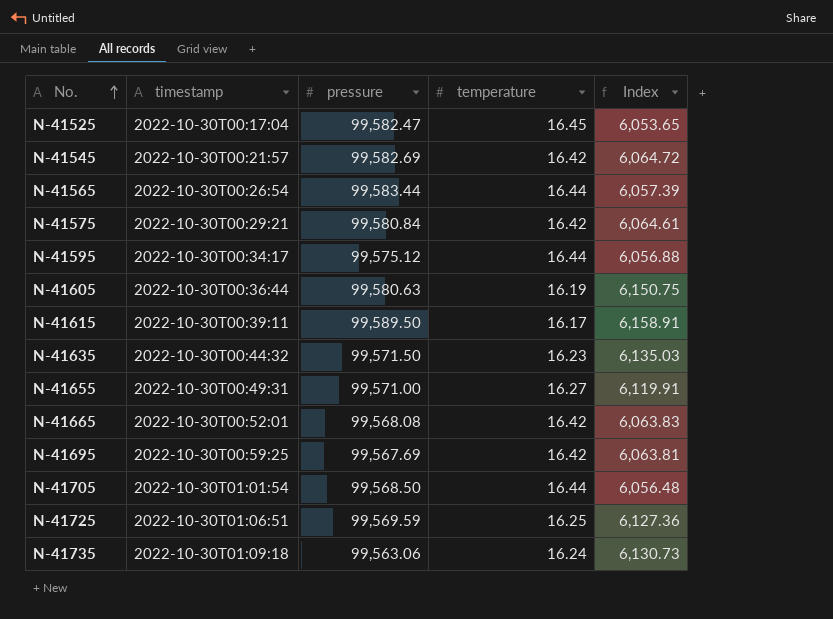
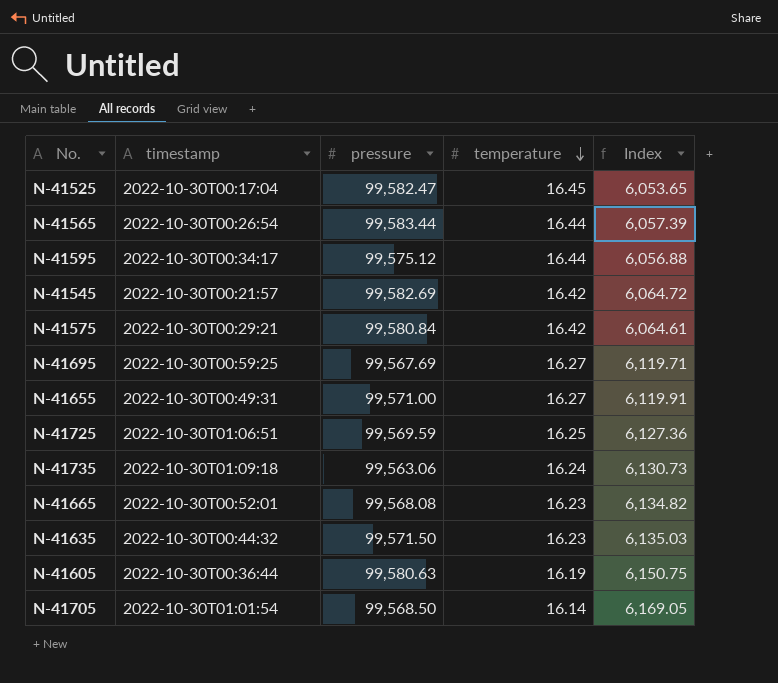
row order: No. ascending -> temperature descending
row N-41615: 2022-10-30T00:39:11 | 99,589.50 | 16.17 | 6,158.91 -> none
N-41695 | temperature: 16.42 -> 16.27
N-41695 | Index: 6,063.81 -> 6,119.71
N-41665 | temperature: 16.42 -> 16.23
N-41665 | Index: 6,063.83 -> 6,134.82
N-41705 | temperature: 16.44 -> 16.14
N-41705 | Index: 6,056.48 -> 6,169.05

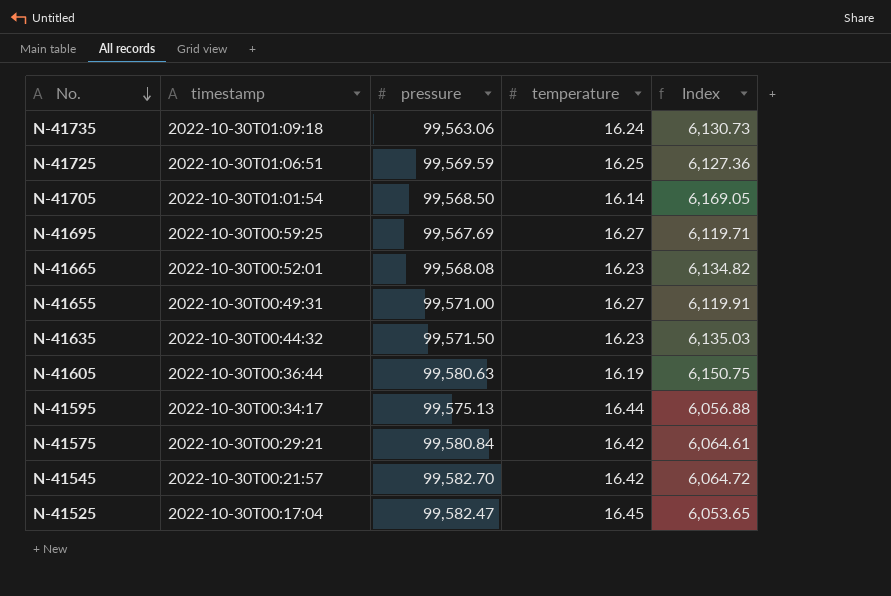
row order: temperature descending -> No. descending
row N-41565: 2022-10-30T00:26:54 | 99,583.44 | 16.44 | 6,057.39 -> none
N-41595 | pressure: 99,575.12 -> 99,575.13
N-41545 | pressure: 99,582.69 -> 99,582.70

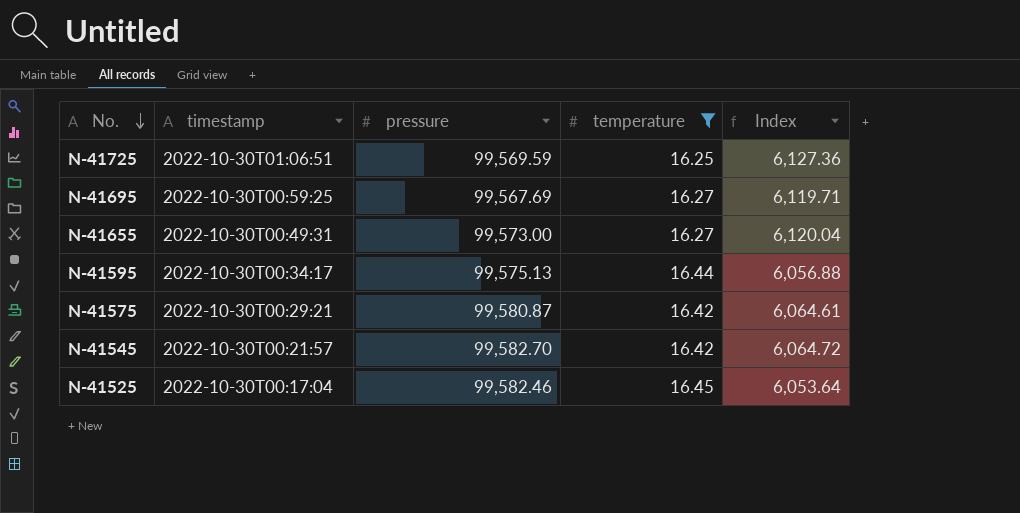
filter: none -> temperature >= 16.25
N-41655 | pressure: 99,571.00 -> 99,573.00
N-41655 | Index: 6,119.91 -> 6,120.04
N-41575 | pressure: 99,580.84 -> 99,580.87
N-41525 | pressure: 99,582.47 -> 99,582.46
N-41525 | Index: 6,053.65 -> 6,053.64

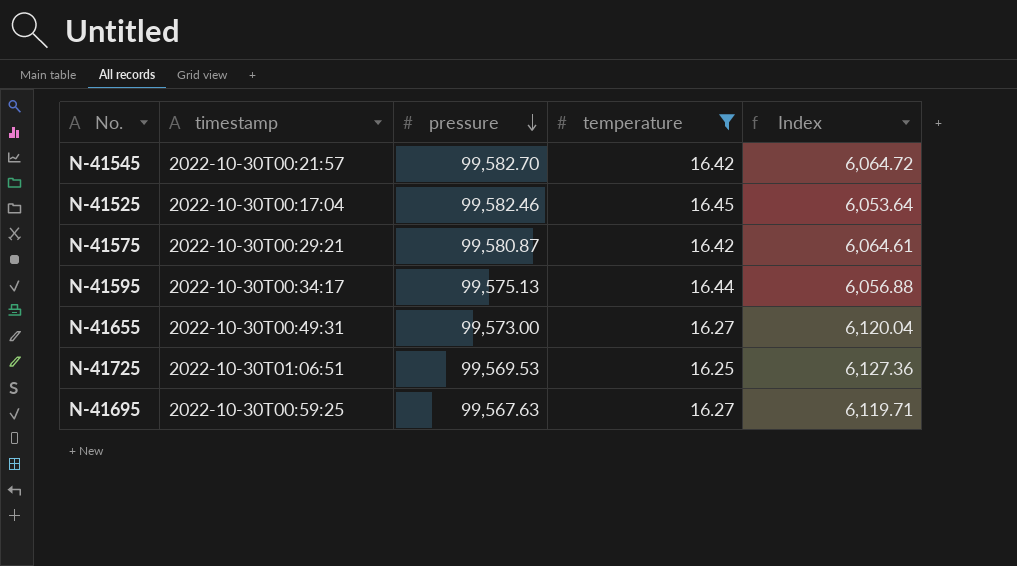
row order: No. descending -> pressure descending
N-41725 | pressure: 99,569.59 -> 99,569.53
N-41695 | pressure: 99,567.69 -> 99,567.63

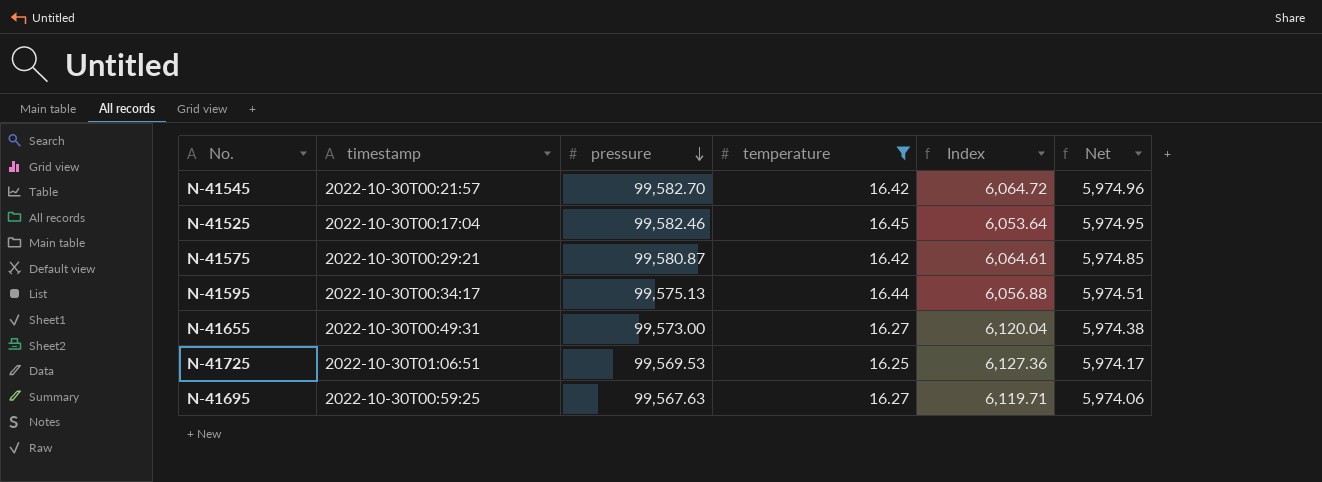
column Net | formula: none -> [pressure] * 0.06

